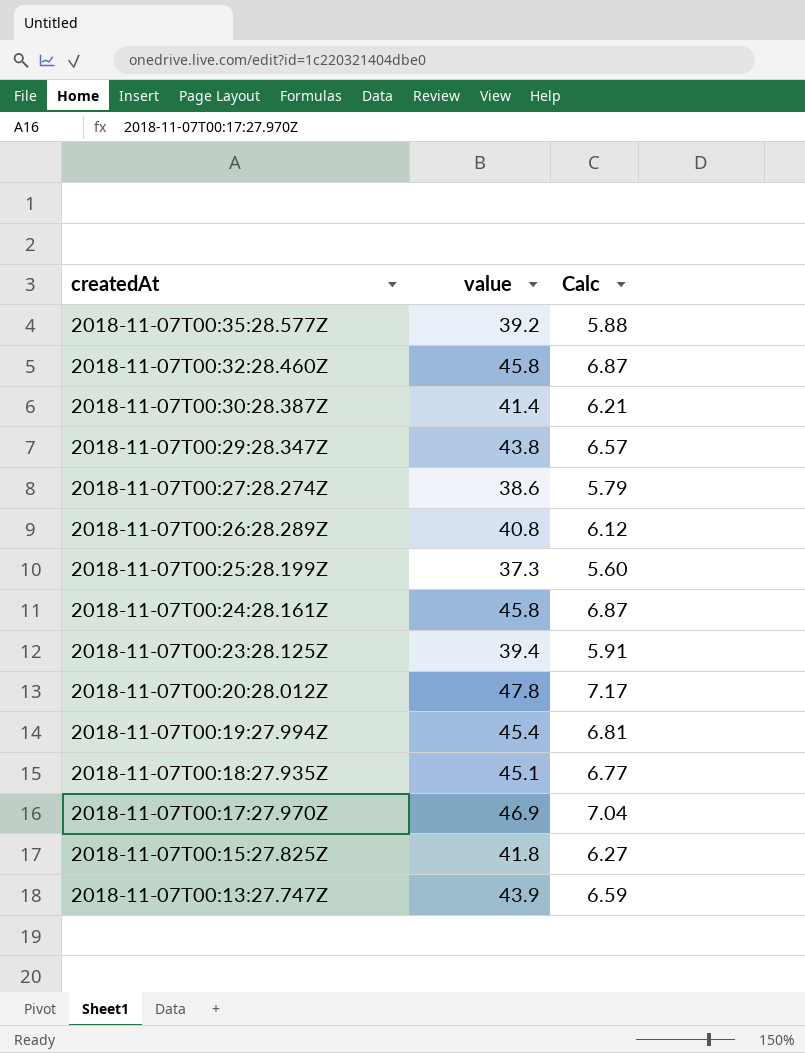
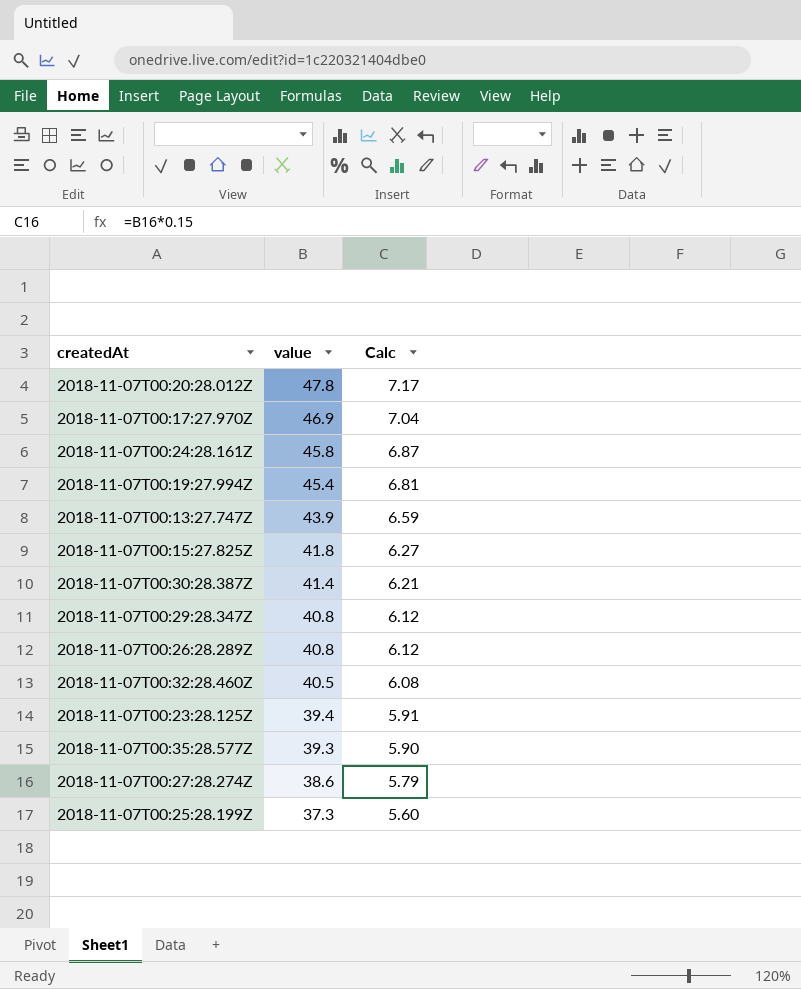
row order: createdAt descending -> value descending
row 2018-11-07T00:18:27.935Z: 45.1 | 6.77 -> none
2018-11-07T00:29:28.347Z | value: 43.8 -> 40.8
2018-11-07T00:29:28.347Z | Calc: 6.57 -> 6.12
2018-11-07T00:32:28.460Z | value: 45.8 -> 40.5
2018-11-07T00:32:28.460Z | Calc: 6.87 -> 6.08
2018-11-07T00:35:28.577Z | value: 39.2 -> 39.3
2018-11-07T00:35:28.577Z | Calc: 5.88 -> 5.90

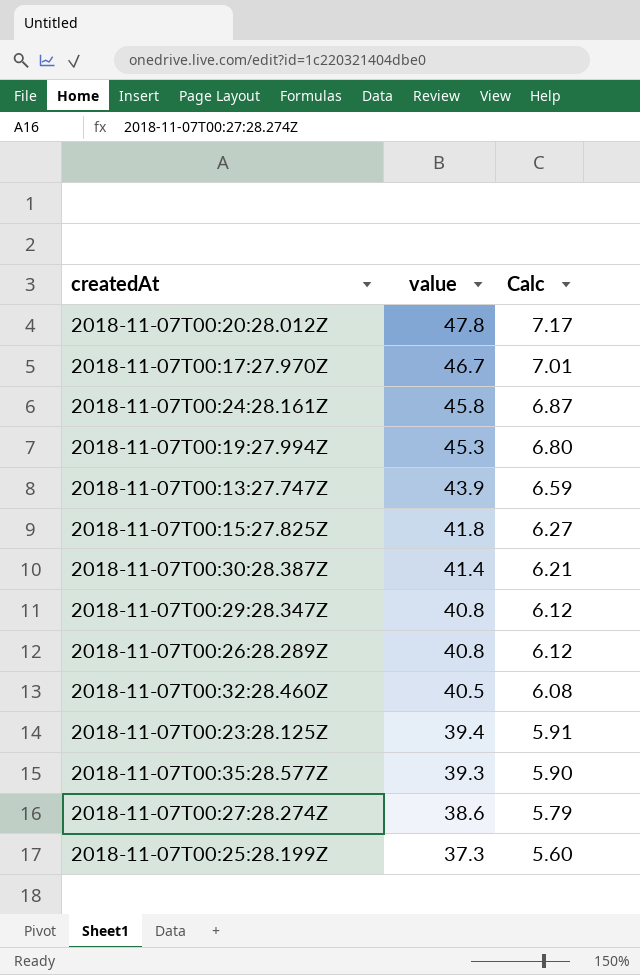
2018-11-07T00:17:27.970Z | value: 46.9 -> 46.7
2018-11-07T00:17:27.970Z | Calc: 7.04 -> 7.01
2018-11-07T00:19:27.994Z | value: 45.4 -> 45.3
2018-11-07T00:19:27.994Z | Calc: 6.81 -> 6.80

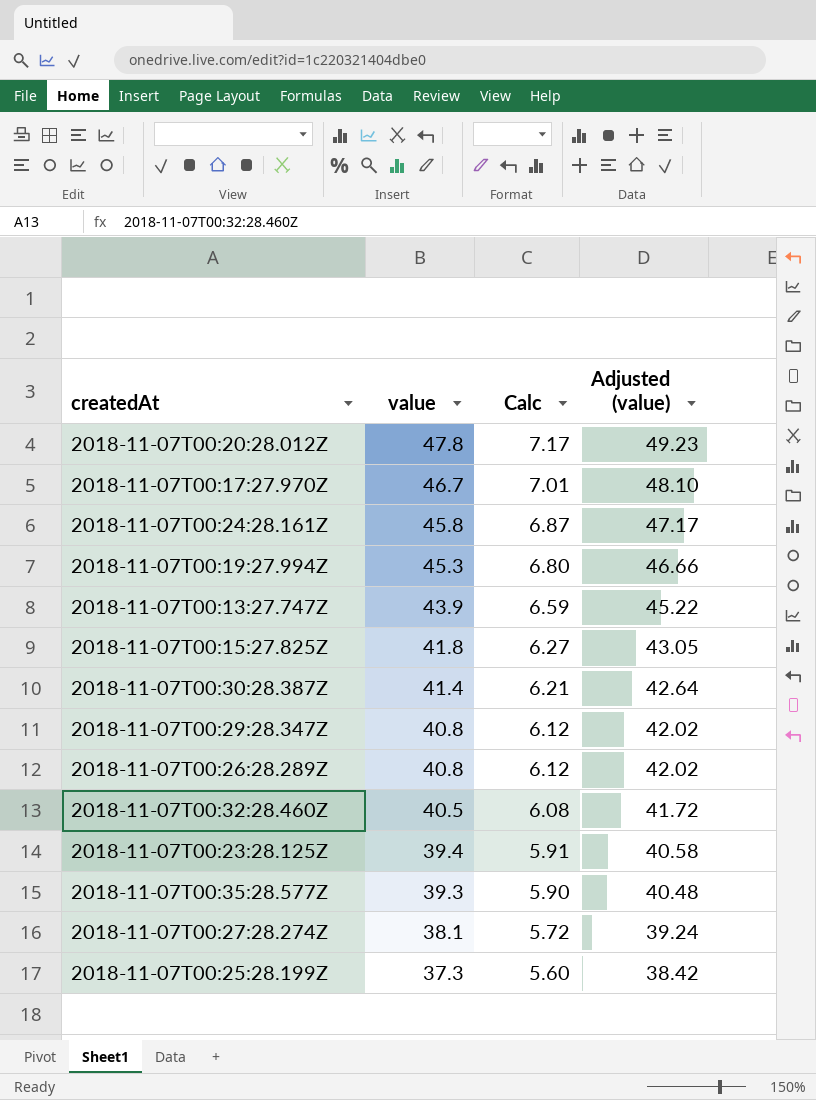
column Adjusted (value) | formula: none -> [value] * 1.03
2018-11-07T00:27:28.274Z | value: 38.6 -> 38.1
2018-11-07T00:27:28.274Z | Calc: 5.79 -> 5.72

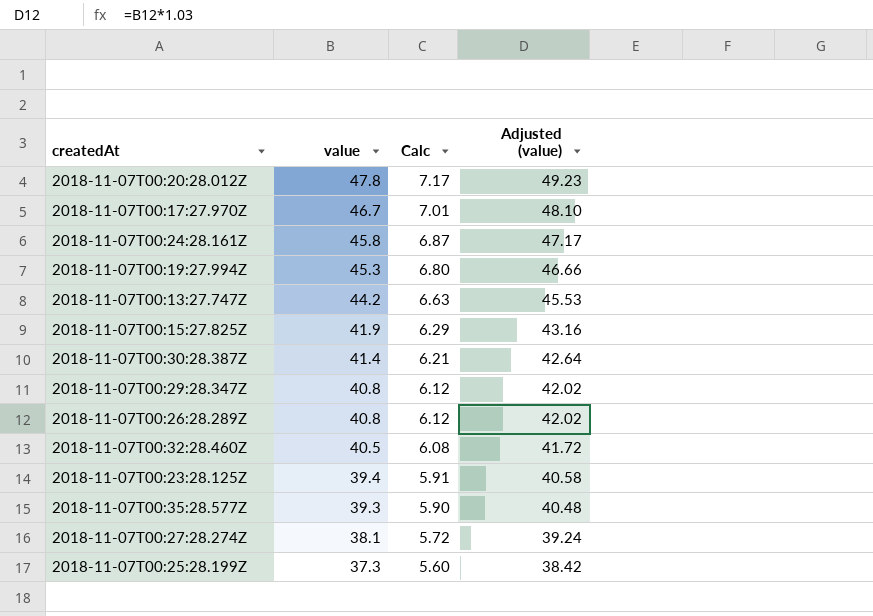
2018-11-07T00:13:27.747Z | value: 43.9 -> 44.2
2018-11-07T00:13:27.747Z | Calc: 6.59 -> 6.63
2018-11-07T00:13:27.747Z | Adjusted (value): 45.22 -> 45.53
2018-11-07T00:15:27.825Z | value: 41.8 -> 41.9
2018-11-07T00:15:27.825Z | Calc: 6.27 -> 6.29
2018-11-07T00:15:27.825Z | Adjusted (value): 43.05 -> 43.16

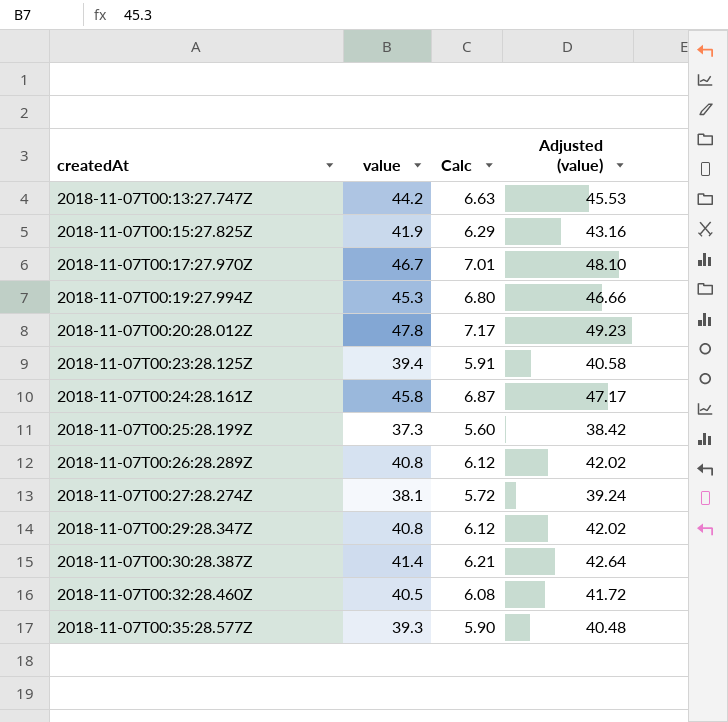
row order: value descending -> createdAt ascending

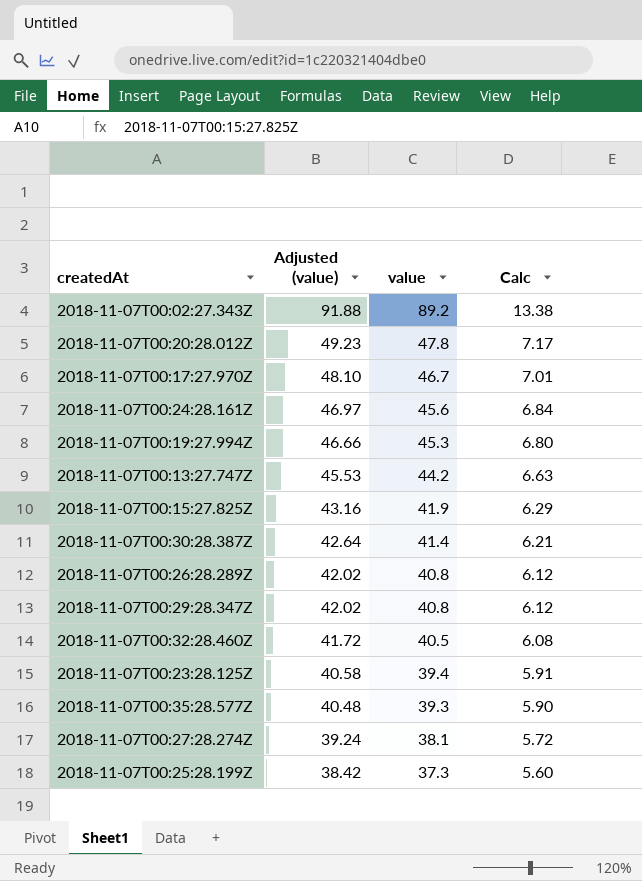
row order: createdAt ascending -> Adjusted (value) descending
column Adjusted (value) | position: 4 -> 2
row 2018-11-07T00:02:27.343Z: none -> 91.88 | 89.2 | 13.38
2018-11-07T00:24:28.161Z | Adjusted (value): 47.17 -> 46.97
2018-11-07T00:24:28.161Z | value: 45.8 -> 45.6
2018-11-07T00:24:28.161Z | Calc: 6.87 -> 6.84

